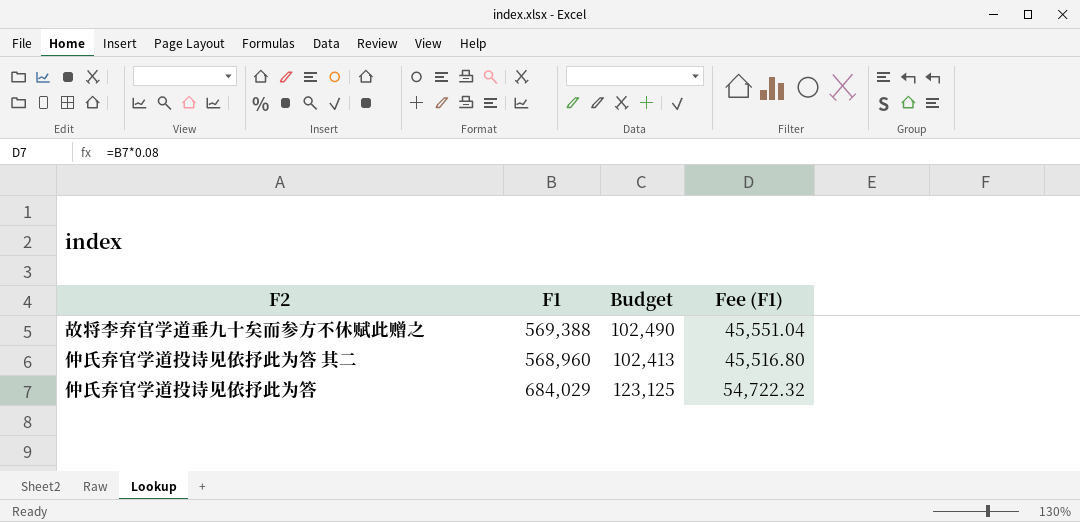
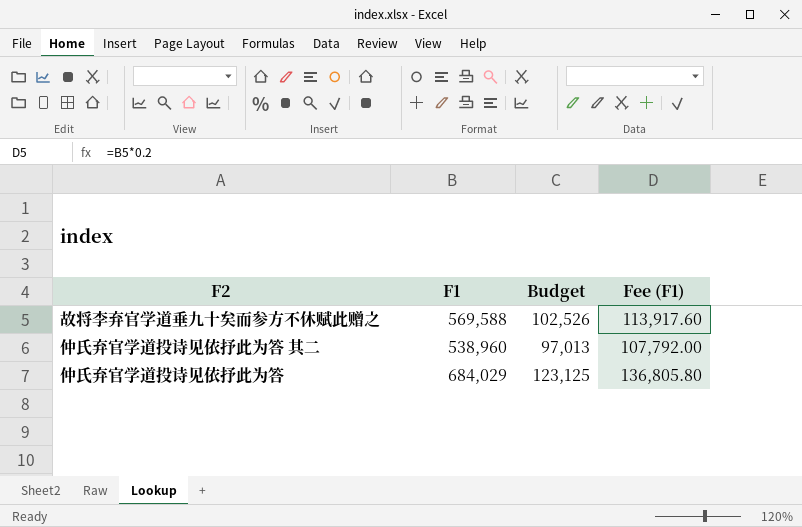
column Fee (F1) | formula: [F1] * 0.08 -> [F1] * 0.2
故将李弃官学道垂九十矣而参方不休赋此赠之 | F1: 569,388 -> 569,588
故将李弃官学道垂九十矣而参方不休赋此赠之 | Budget: 102,490 -> 102,526
仲氏弃官学道投诗见依抒此为答 其二 | F1: 568,960 -> 538,960
仲氏弃官学道投诗见依抒此为答 其二 | Budget: 102,413 -> 97,013

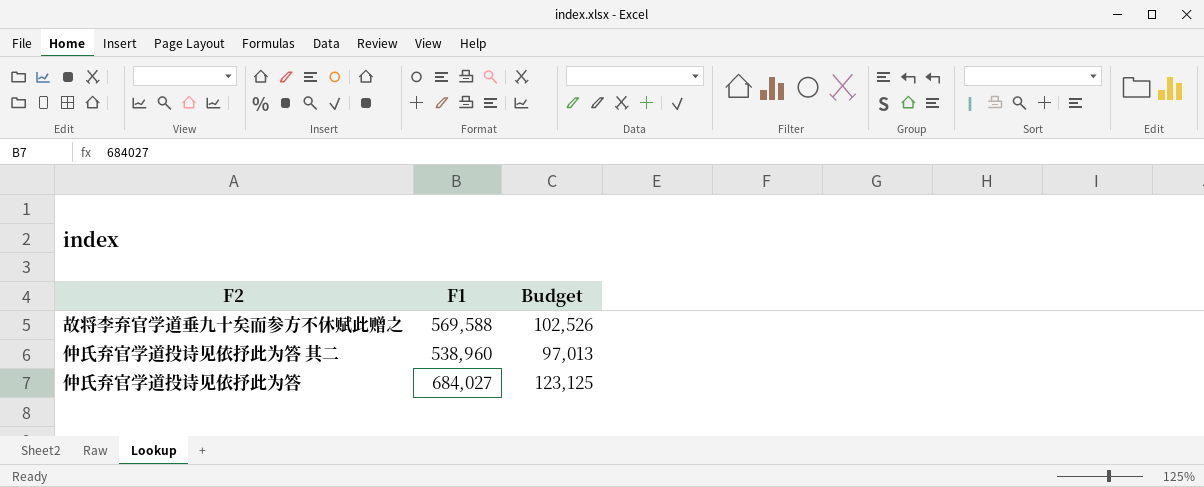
column Fee (F1) | formula: [F1] * 0.2 -> none
仲氏弃官学道投诗见依抒此为答 | F1: 684,029 -> 684,027

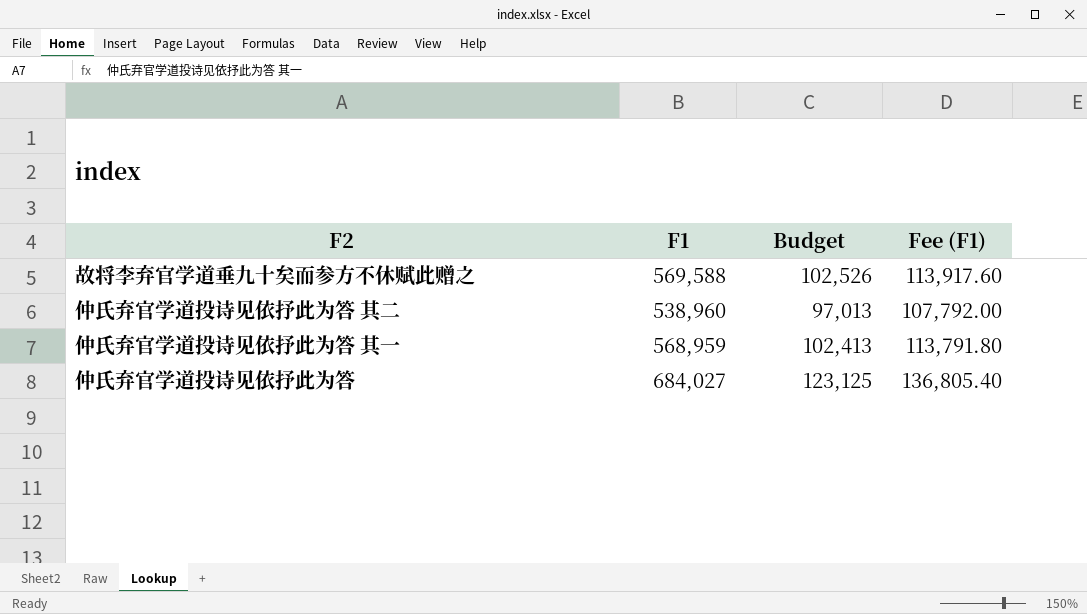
column Fee (F1) | formula: none -> [F1] * 0.2
row 仲氏弃官学道投诗见依抒此为答 其一: none -> 568,959 | 102,413 | 113,791.80

